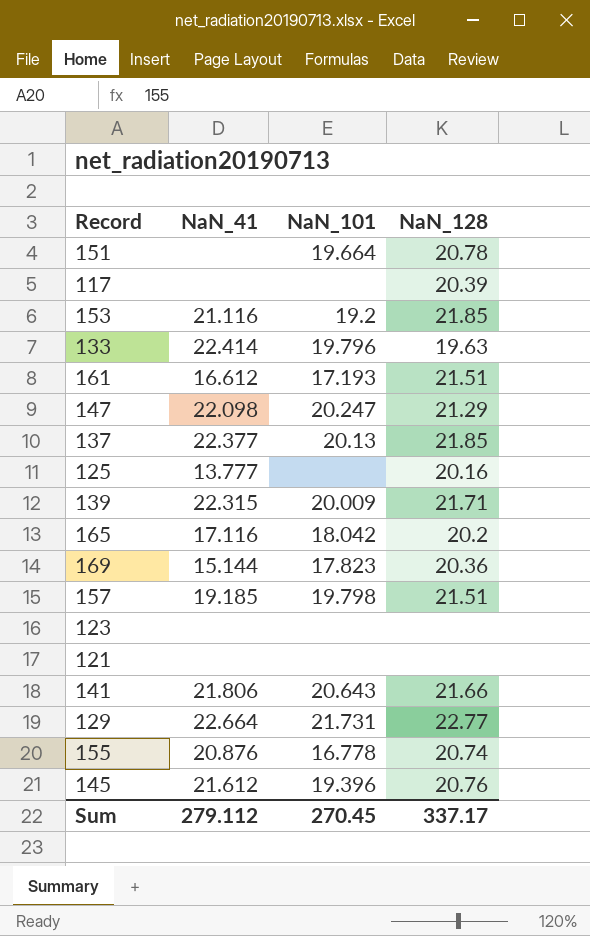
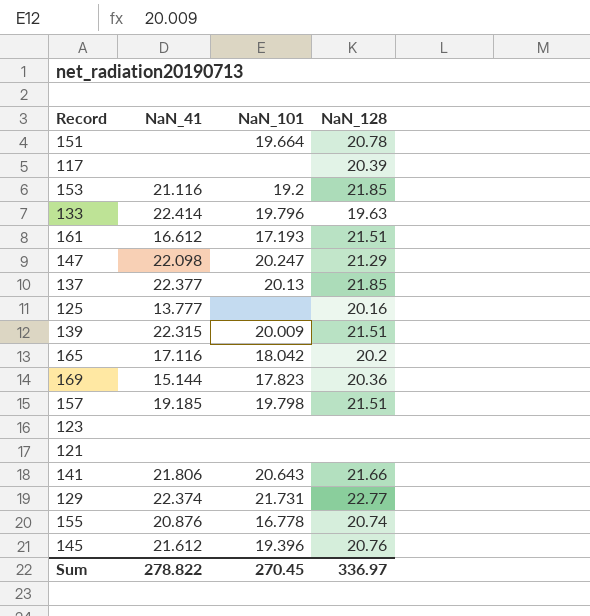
139 | NaN_128: 21.71 -> 21.51
129 | NaN_41: 22.664 -> 22.374
Sum | NaN_41: 279.112 -> 278.822
Sum | NaN_128: 337.17 -> 336.97

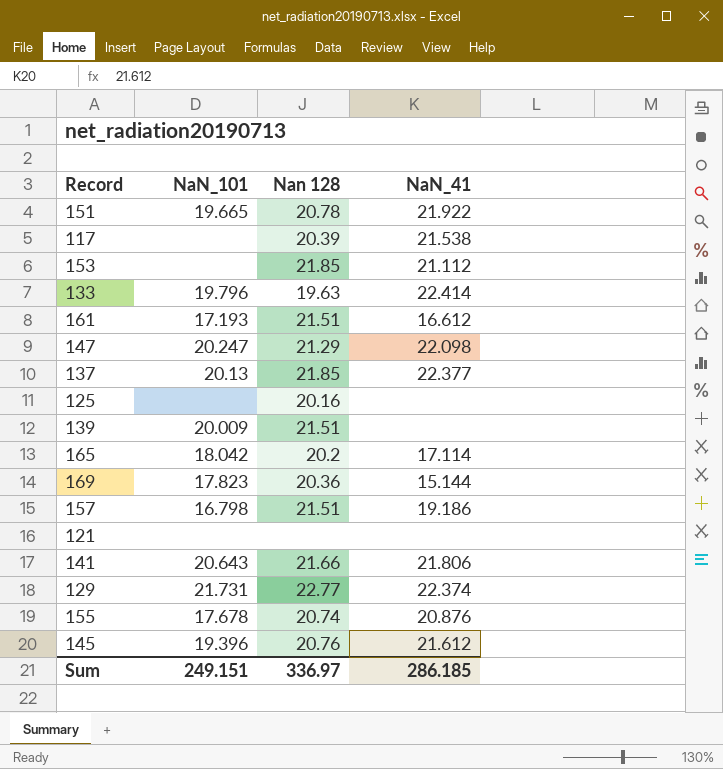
column name: NaN_128 -> Nan 128
column NaN_41 | position: 2 -> 4
row 123: none | none | none -> none
151 | NaN_101: 19.664 -> 19.665
151 | NaN_41: none -> 21.922
117 | NaN_41: none -> 21.538
153 | NaN_101: 19.2 -> none
153 | NaN_41: 21.116 -> 21.112
125 | NaN_41: 13.777 -> none
139 | NaN_41: 22.315 -> none
165 | NaN_41: 17.116 -> 17.114
157 | NaN_101: 19.798 -> 16.798
157 | NaN_41: 19.185 -> 19.186
155 | NaN_101: 16.778 -> 17.678
Sum | NaN_101: 270.45 -> 249.151
Sum | NaN_41: 278.822 -> 286.185

